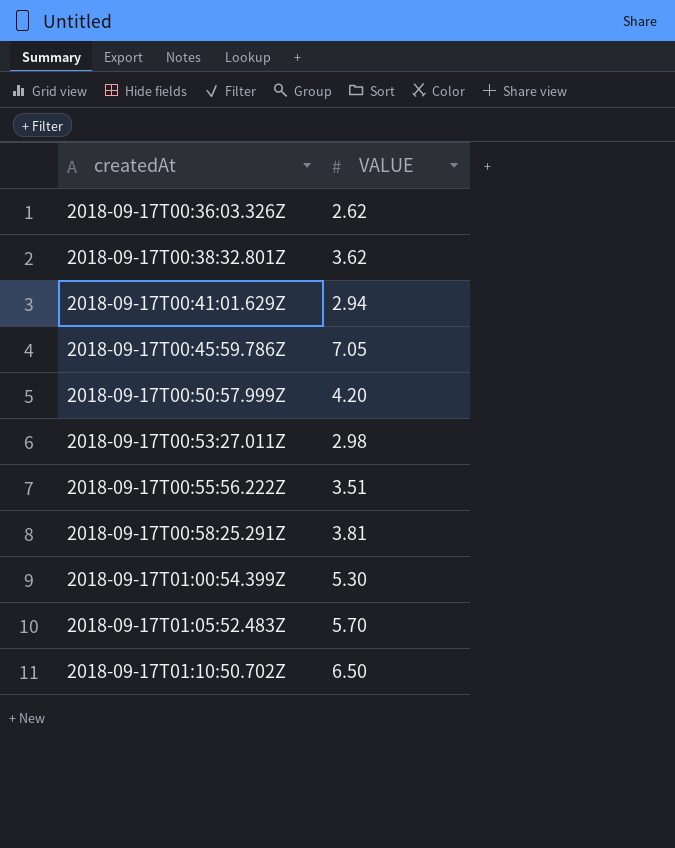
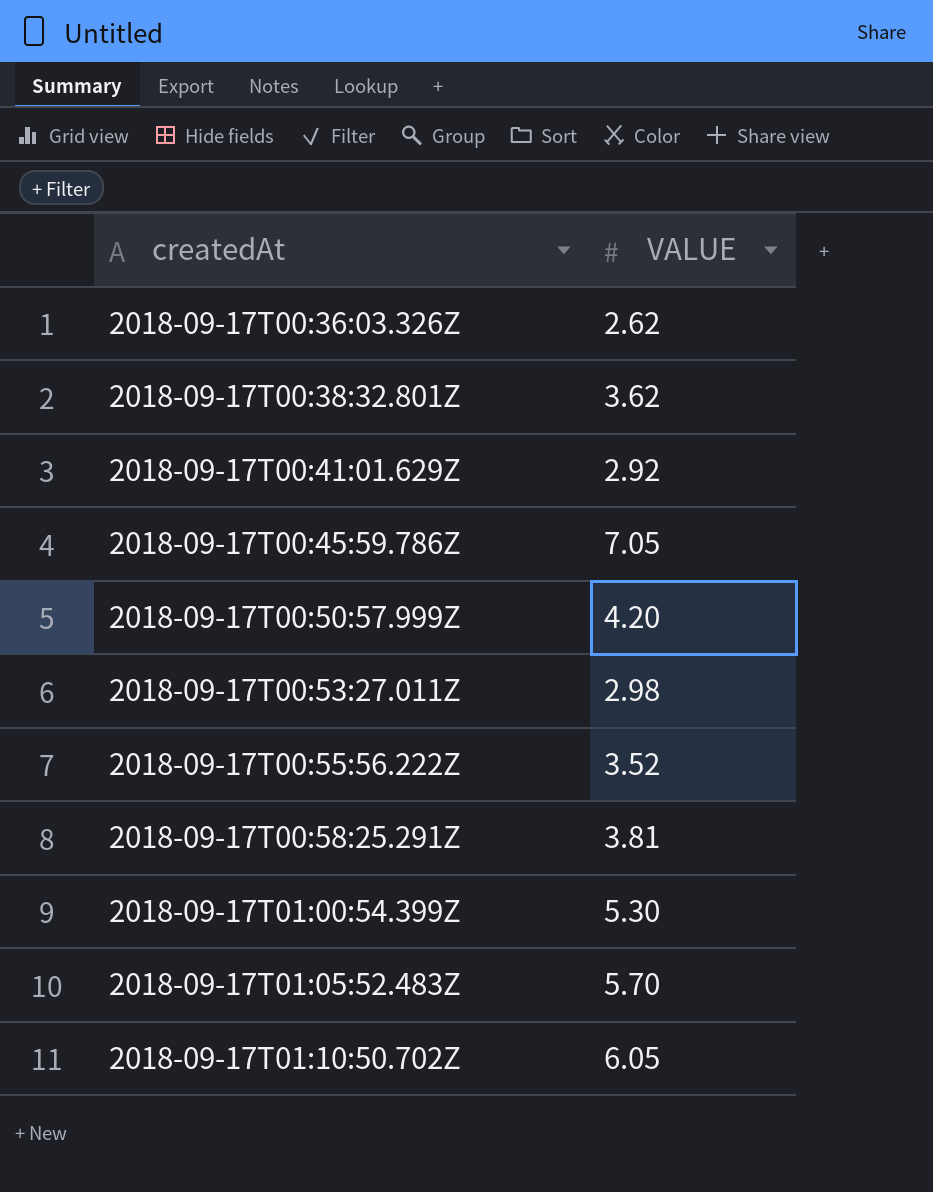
2018-09-17T00:41:01.629Z | VALUE: 2.94 -> 2.92
2018-09-17T00:55:56.222Z | VALUE: 3.51 -> 3.52
2018-09-17T01:10:50.702Z | VALUE: 6.50 -> 6.05

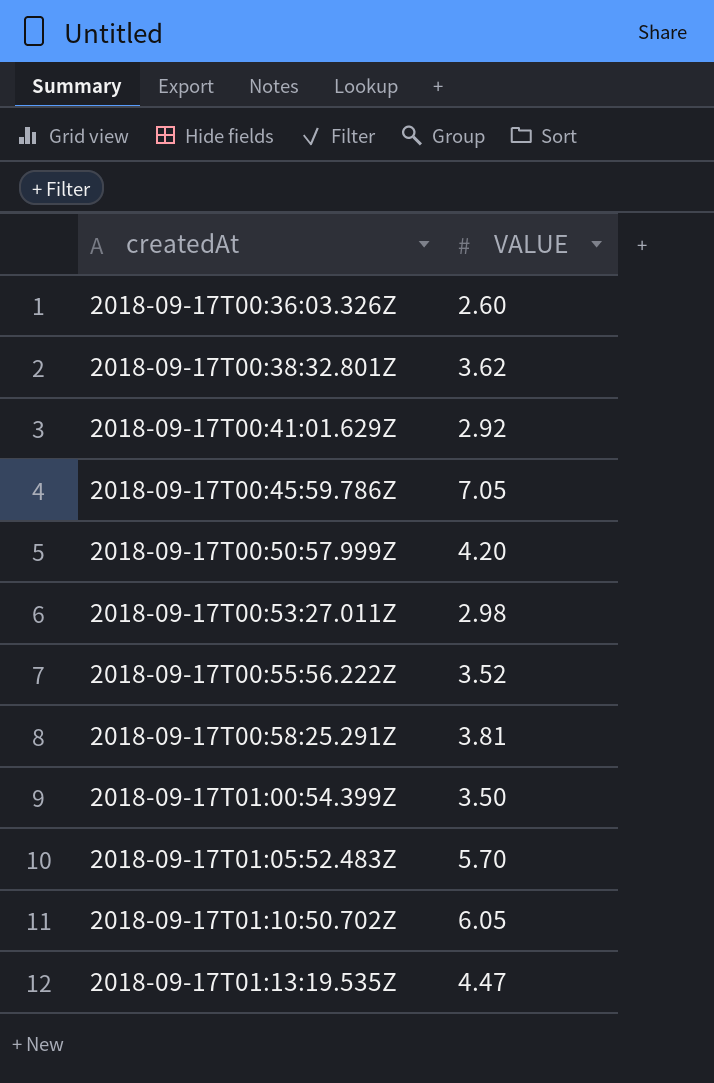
2018-09-17T00:36:03.326Z | VALUE: 2.62 -> 2.60
2018-09-17T01:00:54.399Z | VALUE: 5.30 -> 3.50
row 2018-09-17T01:13:19.535Z: none -> 4.47

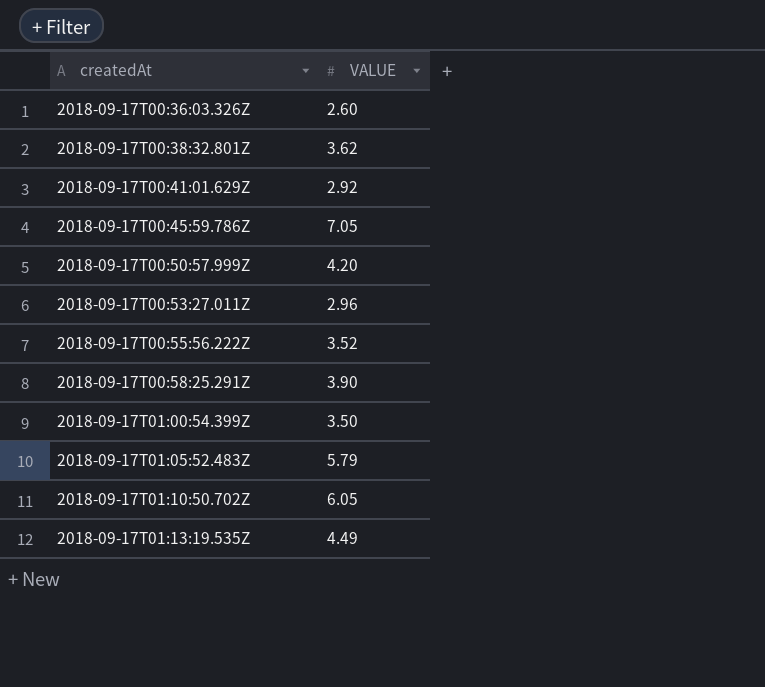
2018-09-17T00:53:27.011Z | VALUE: 2.98 -> 2.96
2018-09-17T00:58:25.291Z | VALUE: 3.81 -> 3.90
2018-09-17T01:05:52.483Z | VALUE: 5.70 -> 5.79
2018-09-17T01:13:19.535Z | VALUE: 4.47 -> 4.49

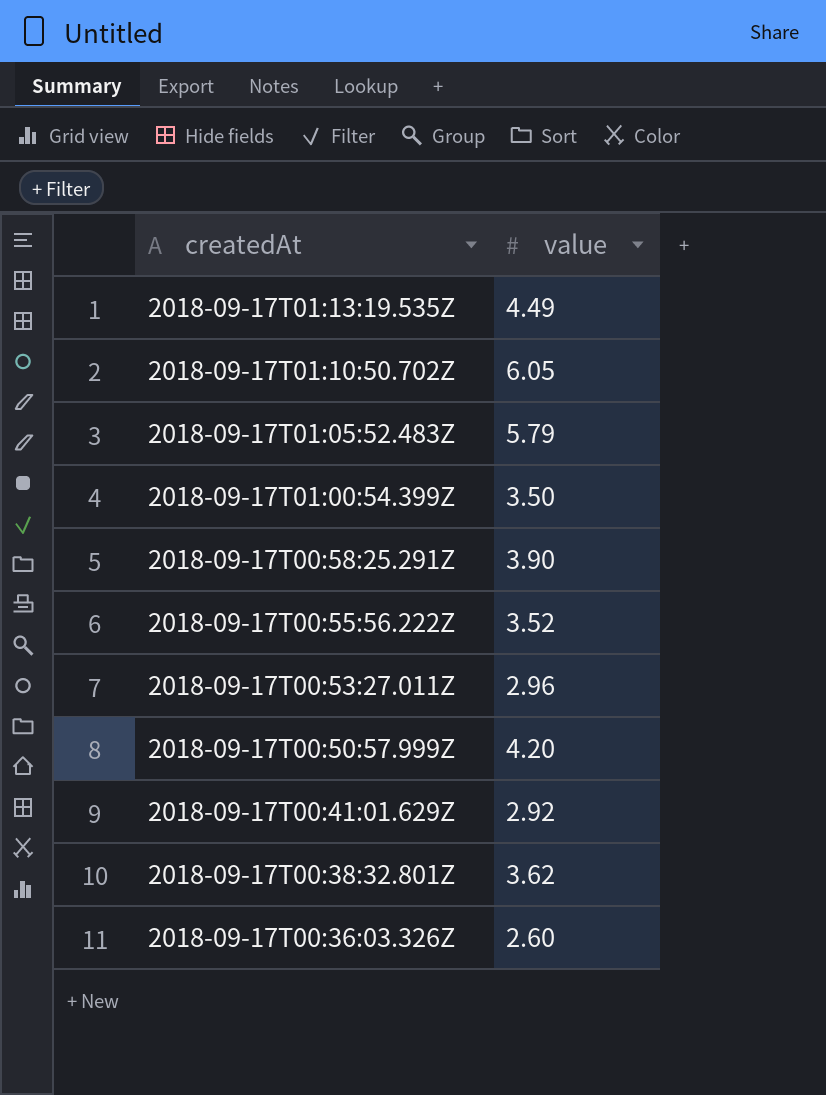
row order: createdAt ascending -> createdAt descending
column name: VALUE -> value
row 2018-09-17T00:45:59.786Z: 7.05 -> none

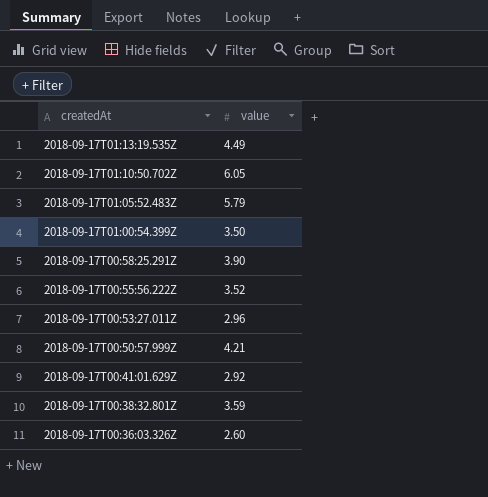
2018-09-17T00:50:57.999Z | value: 4.20 -> 4.21
2018-09-17T00:38:32.801Z | value: 3.62 -> 3.59

